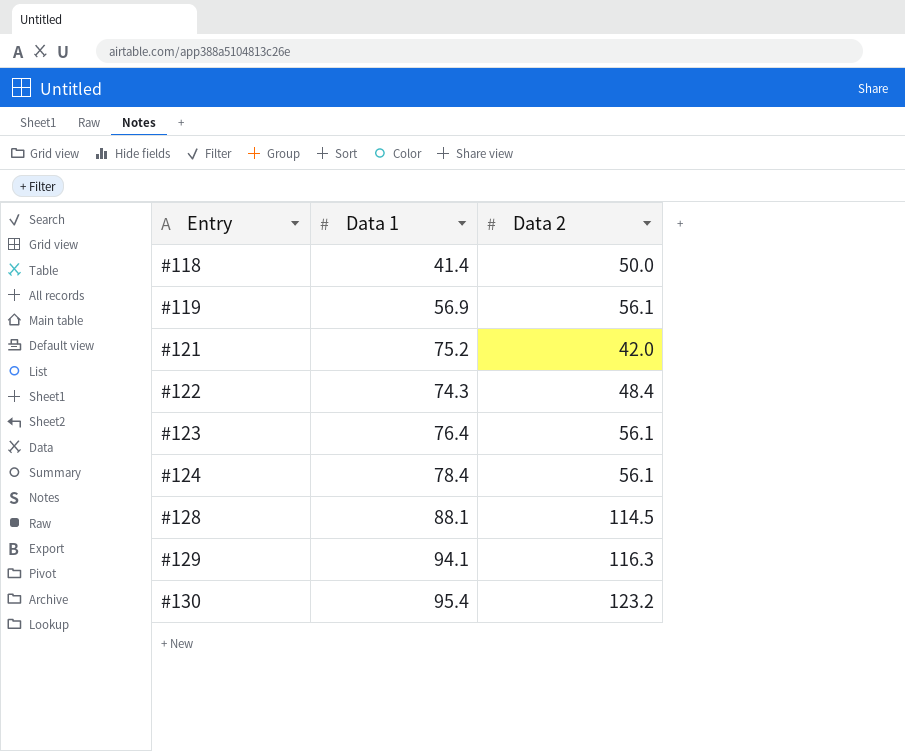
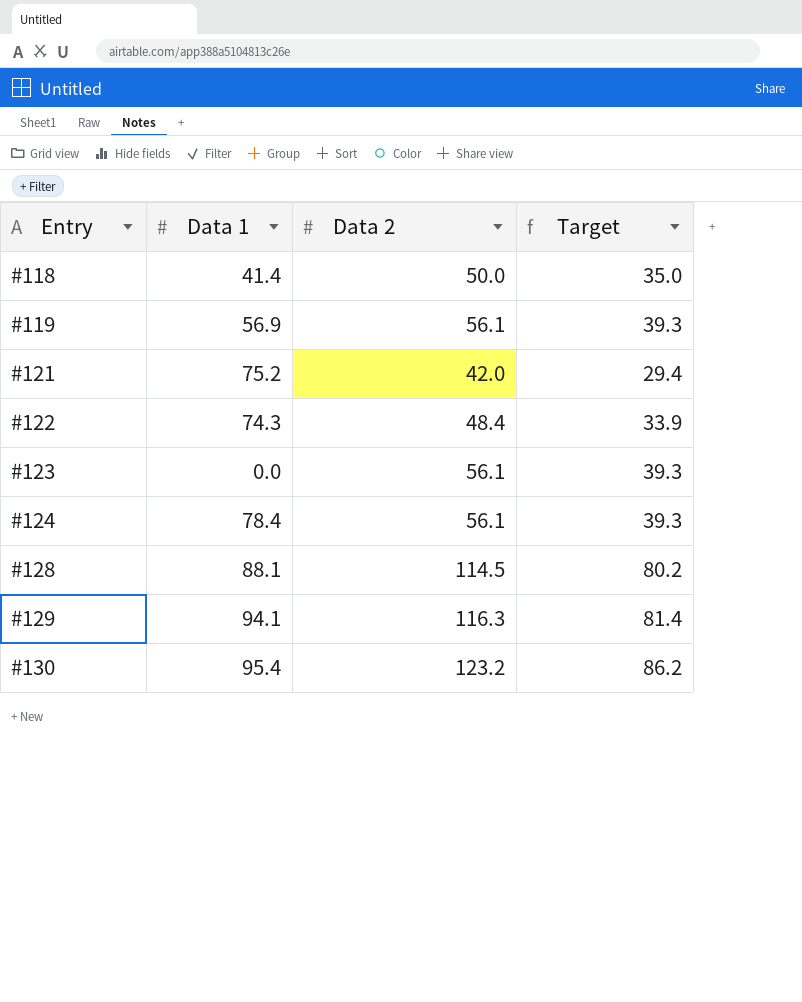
column Target | formula: none -> [Data 2] * 0.7
#123 | Data 1: 76.4 -> 0.0

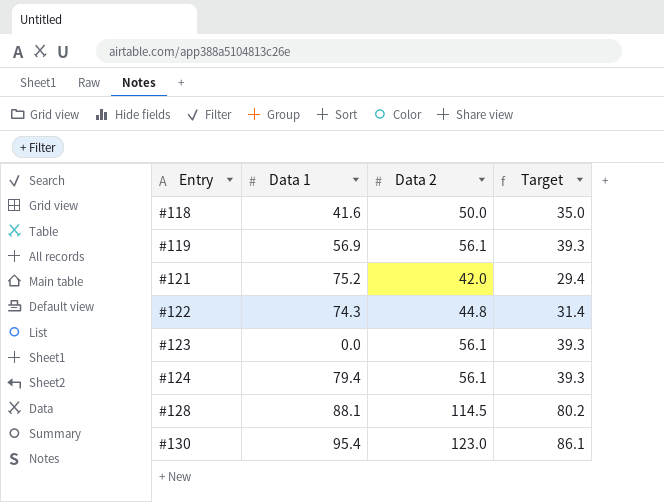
row #129: 94.1 | 116.3 | 81.4 -> none
#118 | Data 1: 41.4 -> 41.6
#122 | Data 2: 48.4 -> 44.8
#122 | Target: 33.9 -> 31.4
#124 | Data 1: 78.4 -> 79.4
#130 | Data 2: 123.2 -> 123.0
#130 | Target: 86.2 -> 86.1

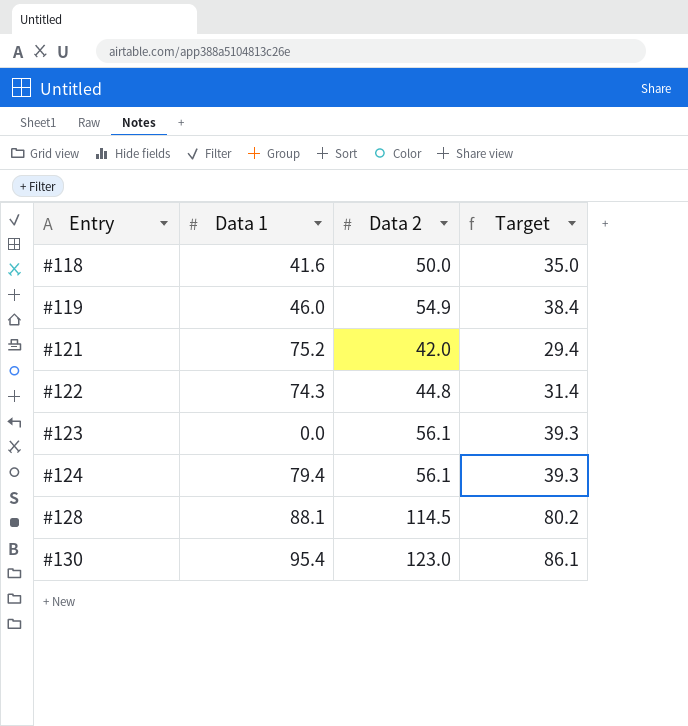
#119 | Data 1: 56.9 -> 46.0
#119 | Data 2: 56.1 -> 54.9
#119 | Target: 39.3 -> 38.4

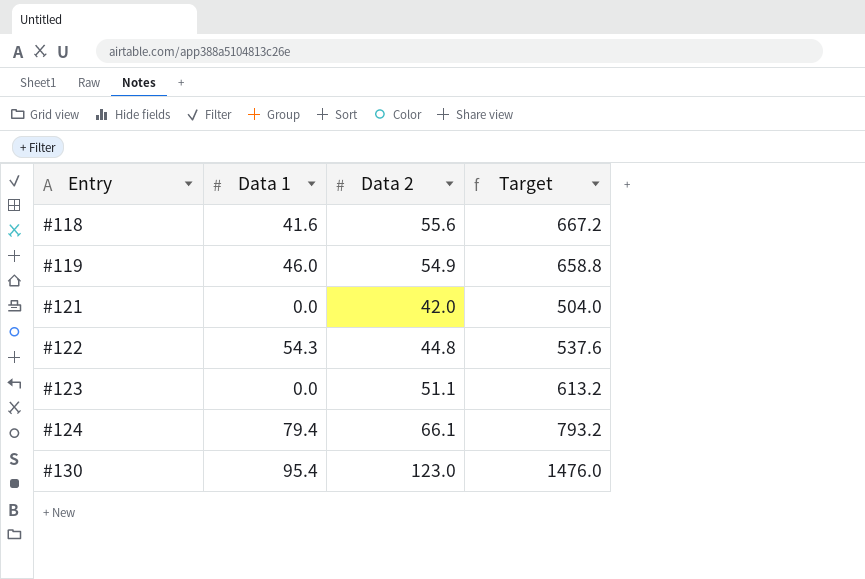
column Target | formula: [Data 2] * 0.7 -> [Data 2] * 12
row #128: 88.1 | 114.5 | 80.2 -> none
#118 | Data 2: 50.0 -> 55.6
#121 | Data 1: 75.2 -> 0.0
#122 | Data 1: 74.3 -> 54.3
#123 | Data 2: 56.1 -> 51.1
#124 | Data 2: 56.1 -> 66.1

